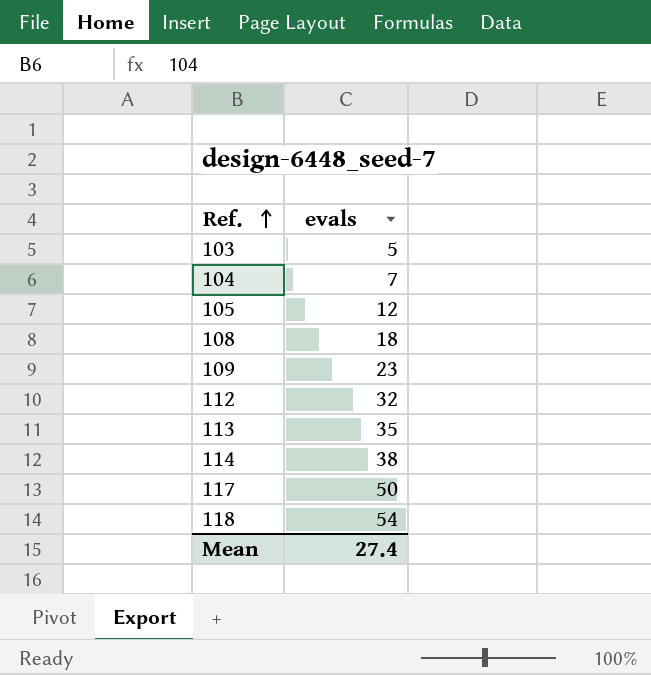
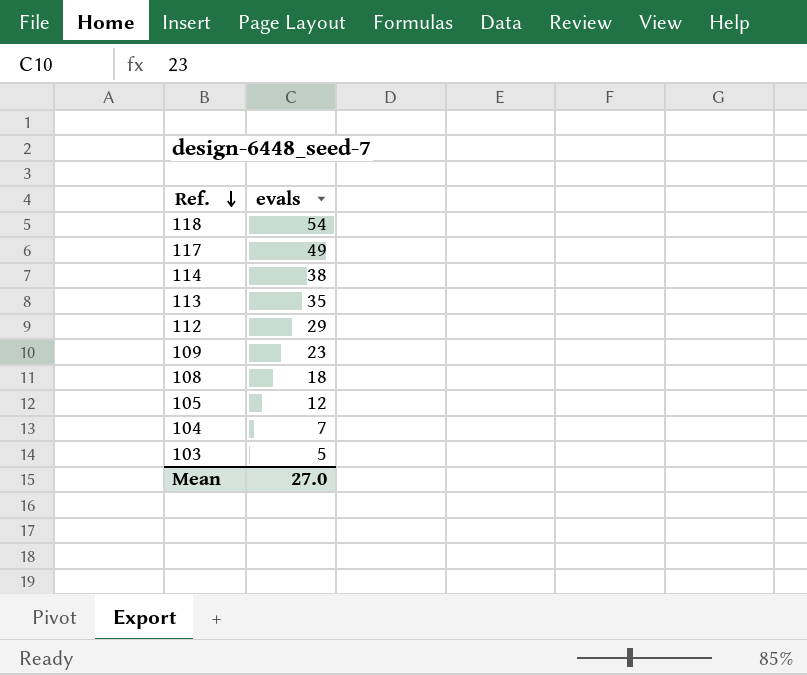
row order: Ref. ascending -> Ref. descending
117 | evals: 50 -> 49
112 | evals: 32 -> 29
Mean | evals: 27.4 -> 27.0

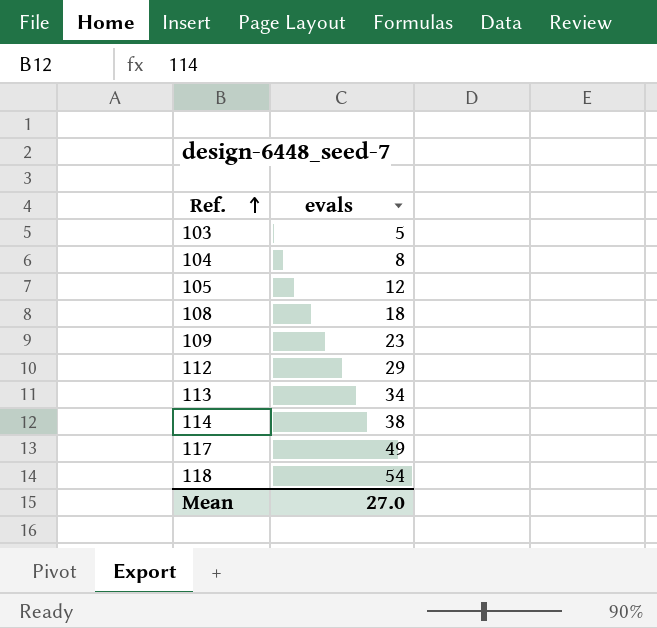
row order: Ref. descending -> Ref. ascending
104 | evals: 7 -> 8
113 | evals: 35 -> 34

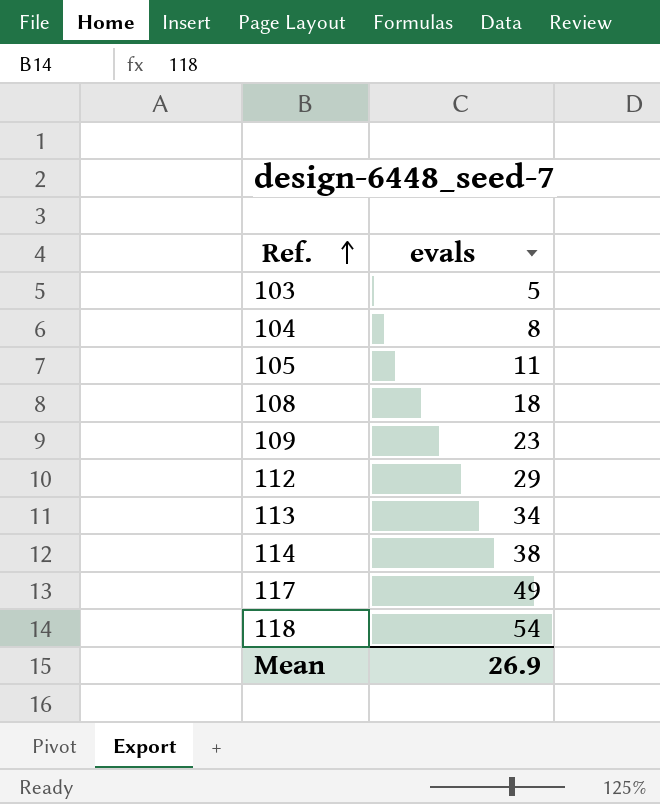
105 | evals: 12 -> 11
Mean | evals: 27.0 -> 26.9

